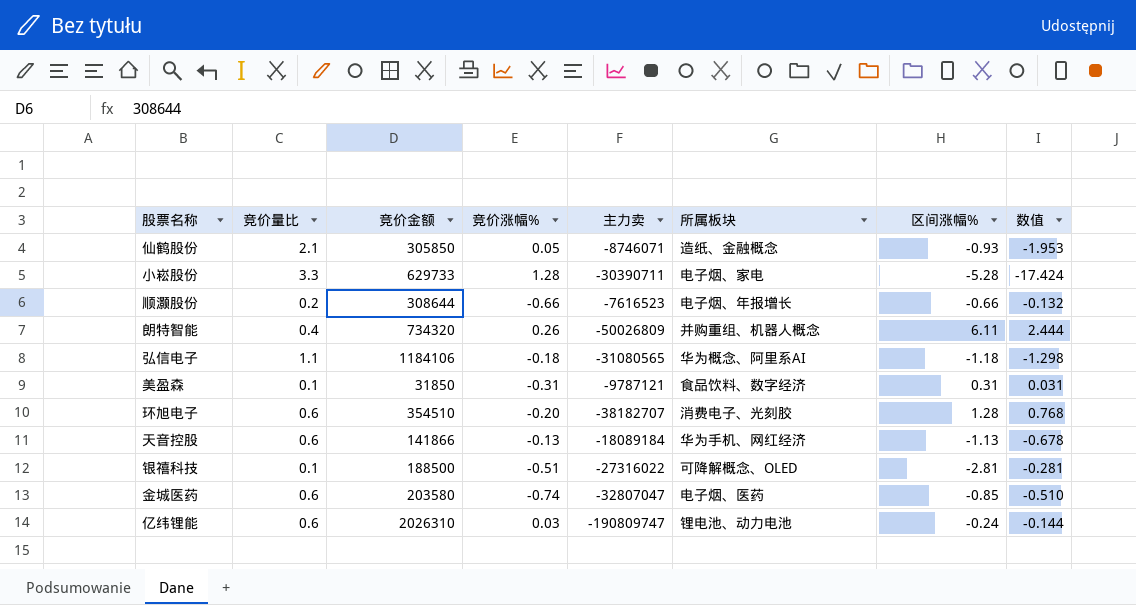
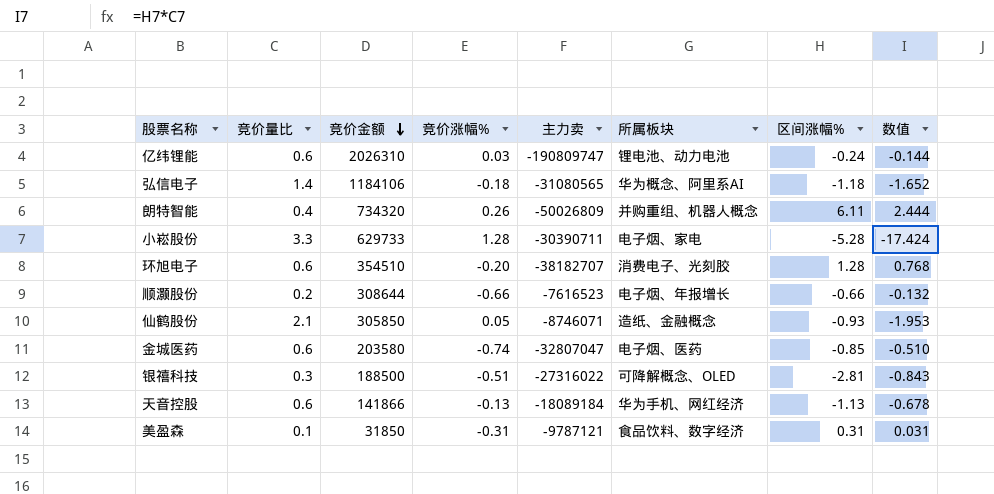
row order: none -> 竞价金额 descending
弘信电子 | 竞价量比: 1.1 -> 1.4
弘信电子 | 数值: -1.298 -> -1.652
银禧科技 | 竞价量比: 0.1 -> 0.3
银禧科技 | 数值: -0.281 -> -0.843

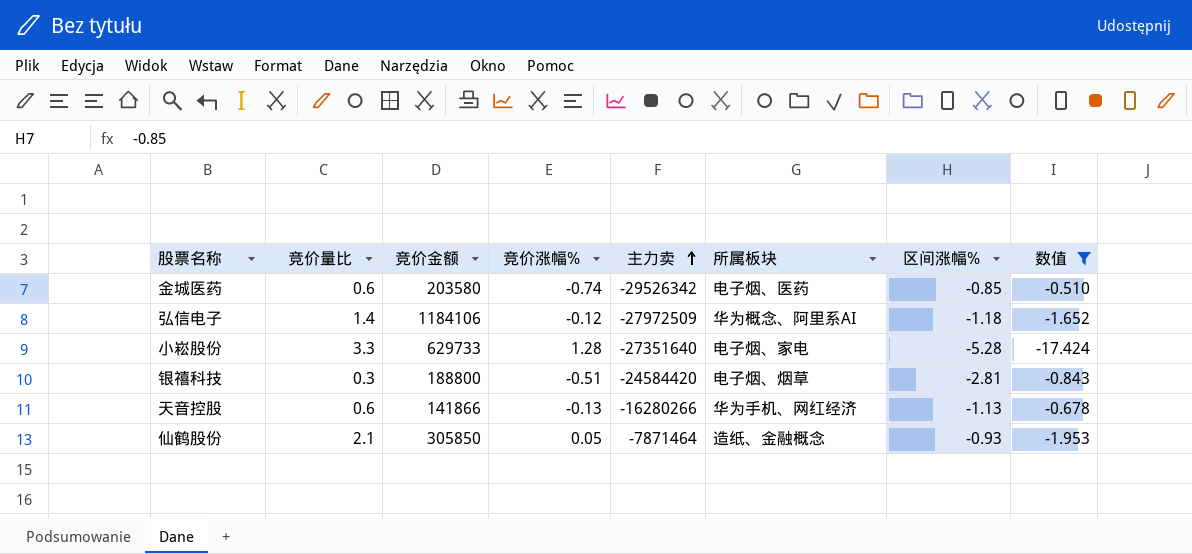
filter: none -> 数值 <= -0.510
row order: 竞价金额 descending -> 主力卖 ascending
金城医药 | 主力卖: -32807047 -> -29526342
弘信电子 | 竞价涨幅%: -0.18 -> -0.12
弘信电子 | 主力卖: -31080565 -> -27972509
小崧股份 | 主力卖: -30390711 -> -27351640
银禧科技 | 竞价金额: 188500 -> 188800
银禧科技 | 主力卖: -27316022 -> -24584420
银禧科技 | 所属板块: 可降解概念、OLED -> 电子烟、烟草
天音控股 | 主力卖: -18089184 -> -16280266
仙鹤股份 | 主力卖: -8746071 -> -7871464

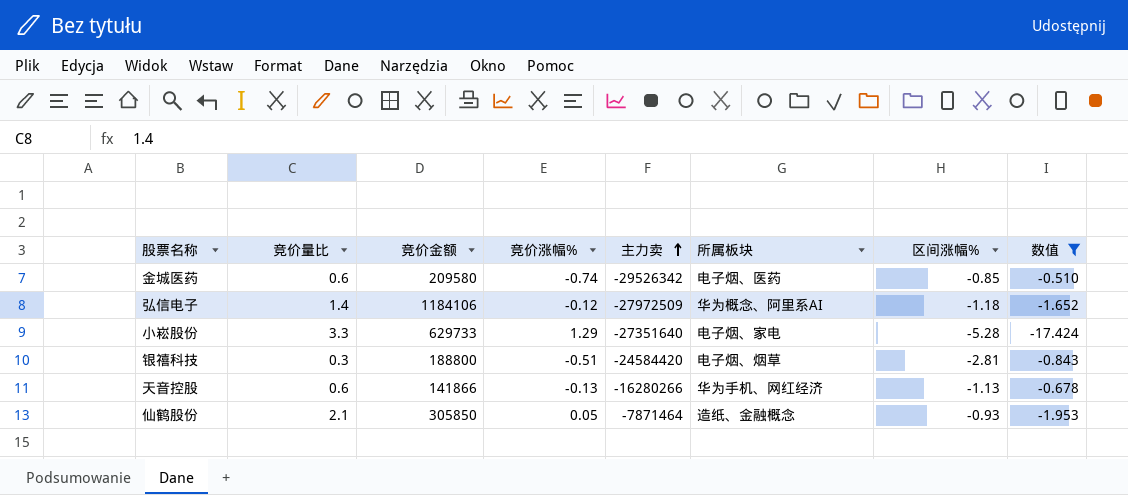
金城医药 | 竞价金额: 203580 -> 209580
小崧股份 | 竞价涨幅%: 1.28 -> 1.29

